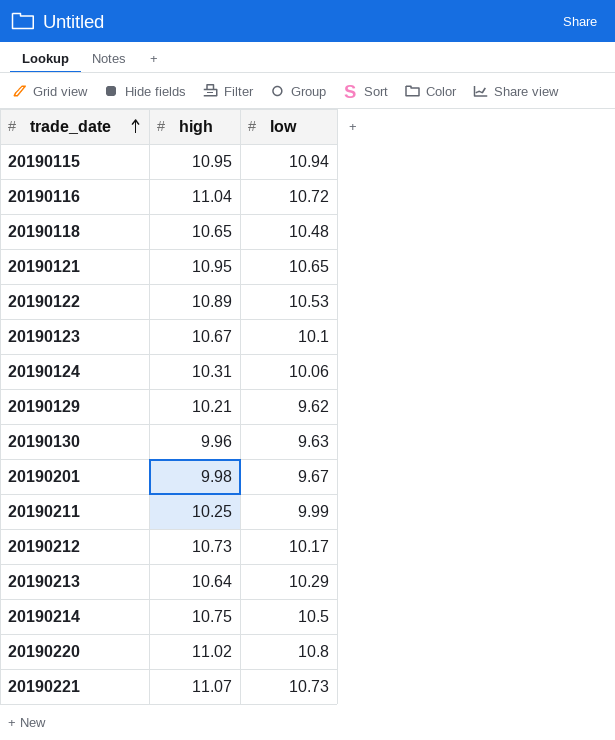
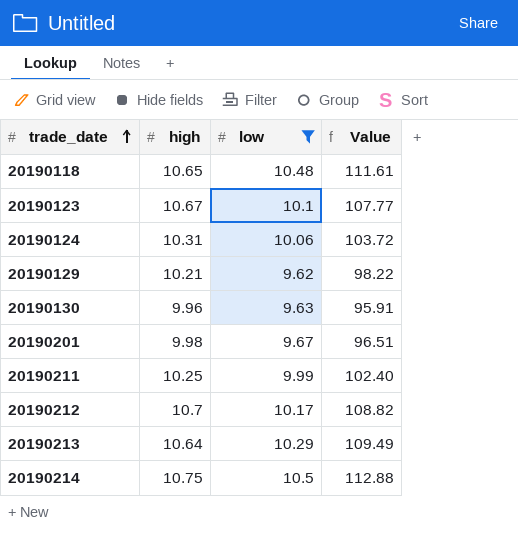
filter: none -> low <= 10.5
column Value | formula: none -> [high] * [low]
20190212 | high: 10.73 -> 10.7

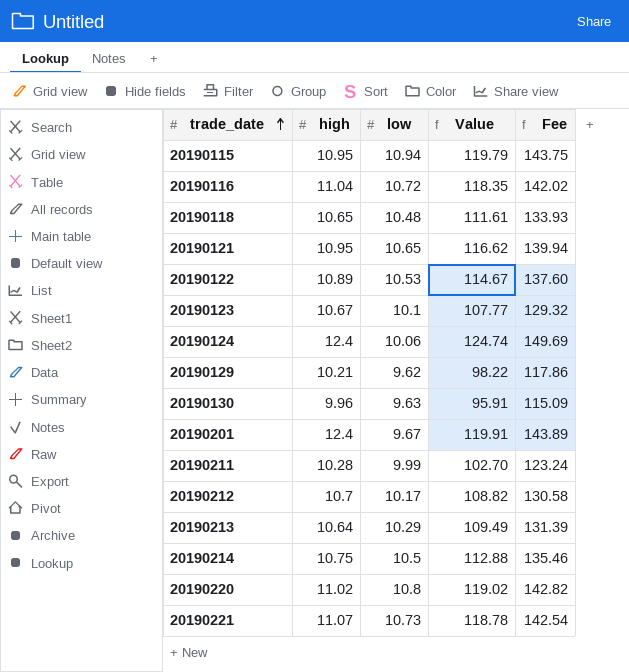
filter: low <= 10.5 -> none
column Fee | formula: none -> [Value] * 1.2
20190124 | high: 10.31 -> 12.4
20190124 | Value: 103.72 -> 124.74
20190201 | high: 9.98 -> 12.4
20190201 | Value: 96.51 -> 119.91
20190211 | high: 10.25 -> 10.28
20190211 | Value: 102.40 -> 102.70

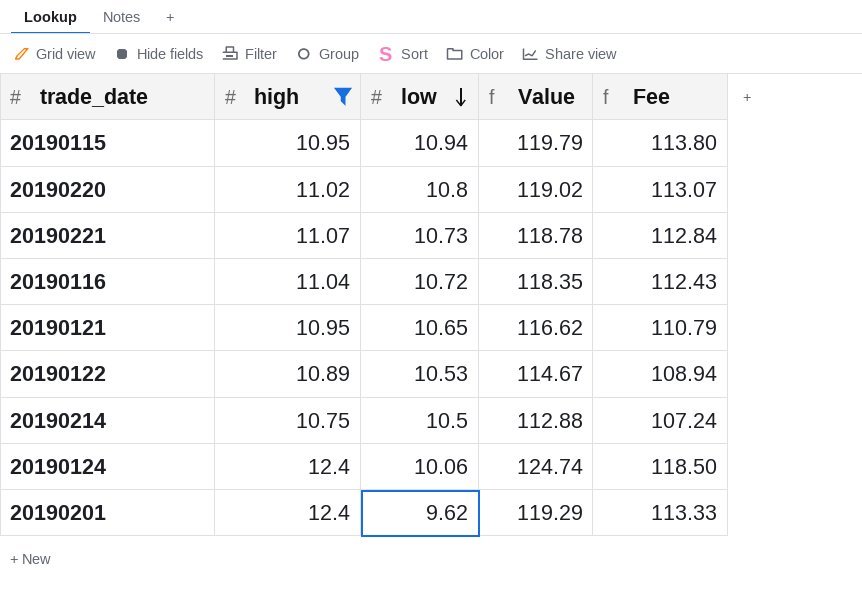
filter: none -> high >= 10.75
row order: trade_date ascending -> low descending
column Fee | formula: [Value] * 1.2 -> [Value] * 0.95
20190201 | low: 9.67 -> 9.62
20190201 | Value: 119.91 -> 119.29

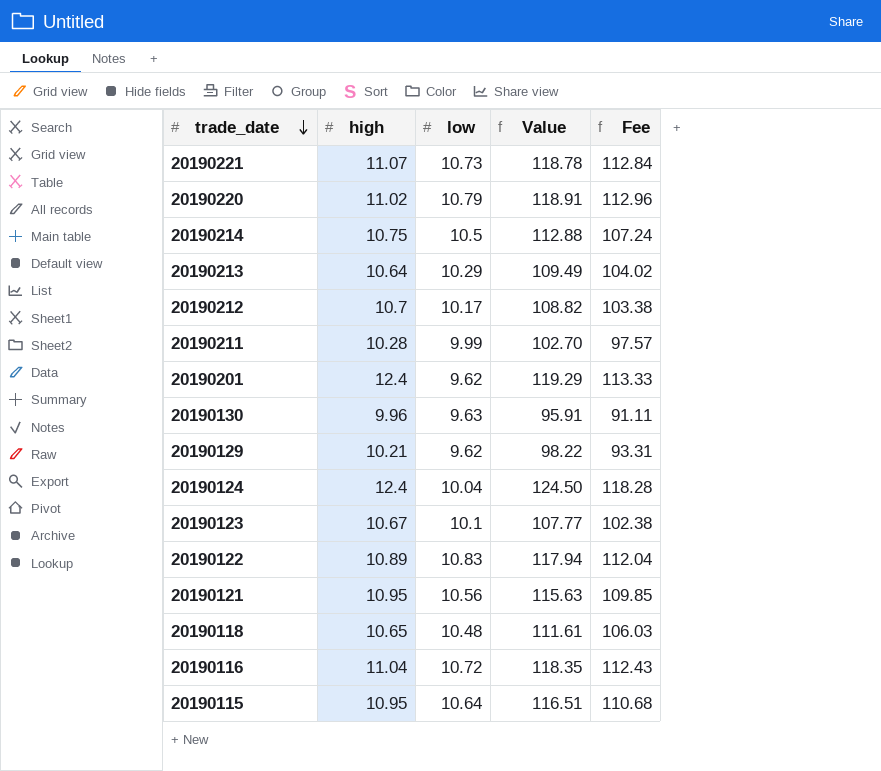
filter: high >= 10.75 -> none
row order: low descending -> trade_date descending
20190220 | low: 10.8 -> 10.79
20190220 | Value: 119.02 -> 118.91
20190220 | Fee: 113.07 -> 112.96
20190124 | low: 10.06 -> 10.04
20190124 | Value: 124.74 -> 124.50
20190124 | Fee: 118.50 -> 118.28
20190122 | low: 10.53 -> 10.83
20190122 | Value: 114.67 -> 117.94
20190122 | Fee: 108.94 -> 112.04
20190121 | low: 10.65 -> 10.56
20190121 | Value: 116.62 -> 115.63
20190121 | Fee: 110.79 -> 109.85
20190115 | low: 10.94 -> 10.64
20190115 | Value: 119.79 -> 116.51
20190115 | Fee: 113.80 -> 110.68

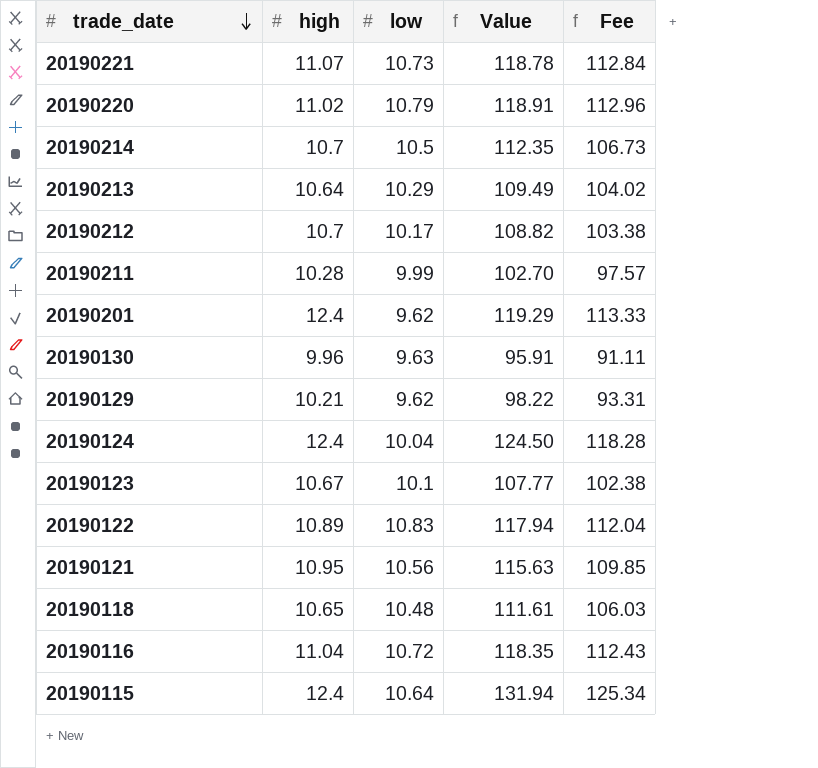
20190214 | high: 10.75 -> 10.7
20190214 | Value: 112.88 -> 112.35
20190214 | Fee: 107.24 -> 106.73
20190115 | high: 10.95 -> 12.4
20190115 | Value: 116.51 -> 131.94
20190115 | Fee: 110.68 -> 125.34

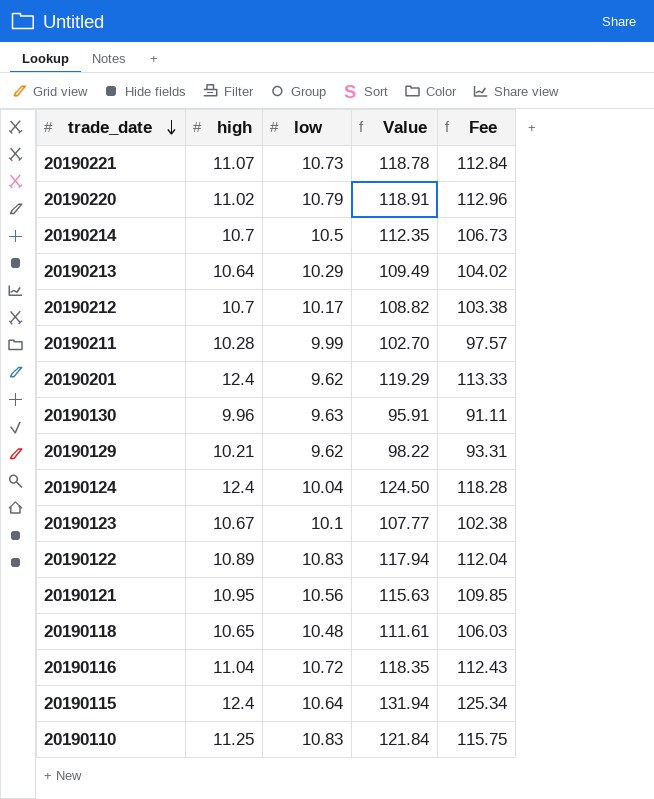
row 20190110: none -> 11.25 | 10.83 | 121.84 | 115.75

